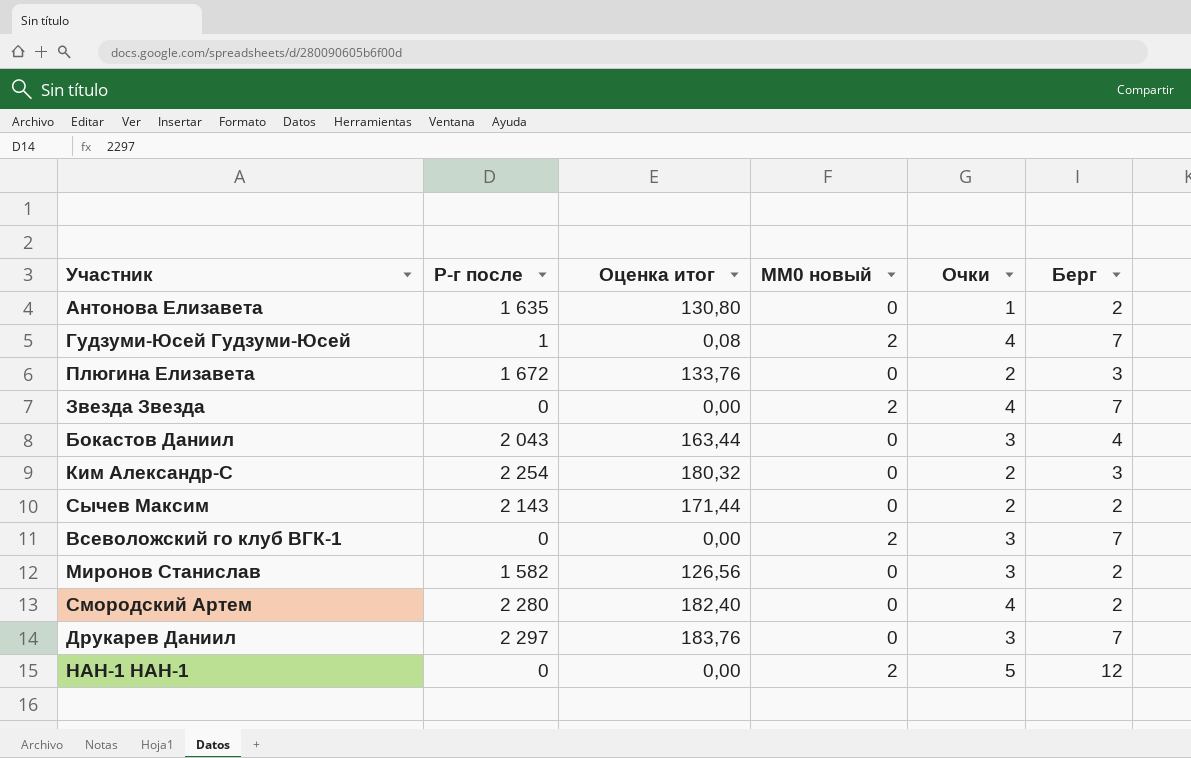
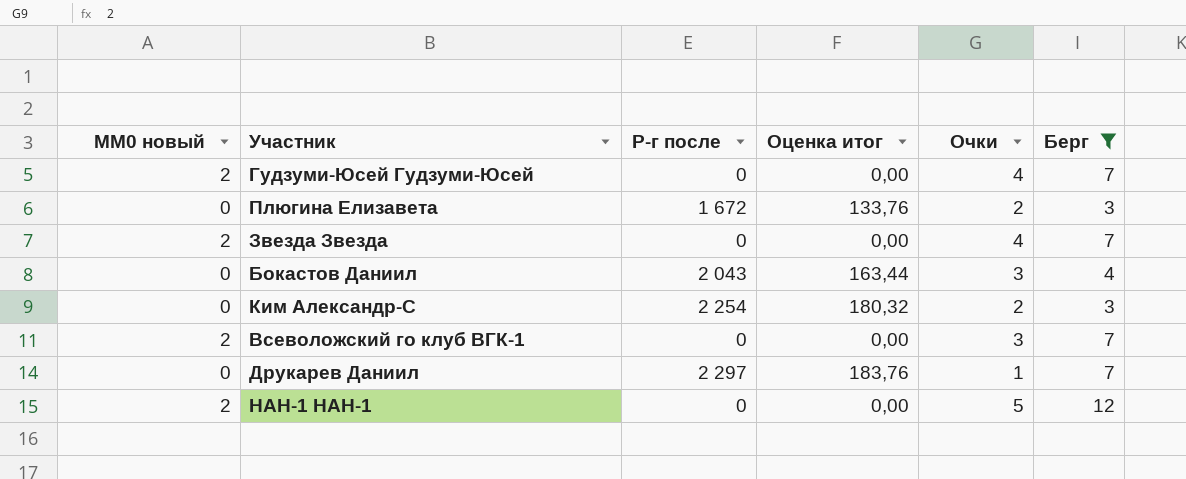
filter: none -> Берг != 2
column MM0 новый | position: 4 -> 1
Гудзуми-Юсей Гудзуми-Юсей | Р-г после: 1 -> 0
Гудзуми-Юсей Гудзуми-Юсей | Оценка итог: 0,08 -> 0,00
Друкарев Даниил | Очки: 3 -> 1

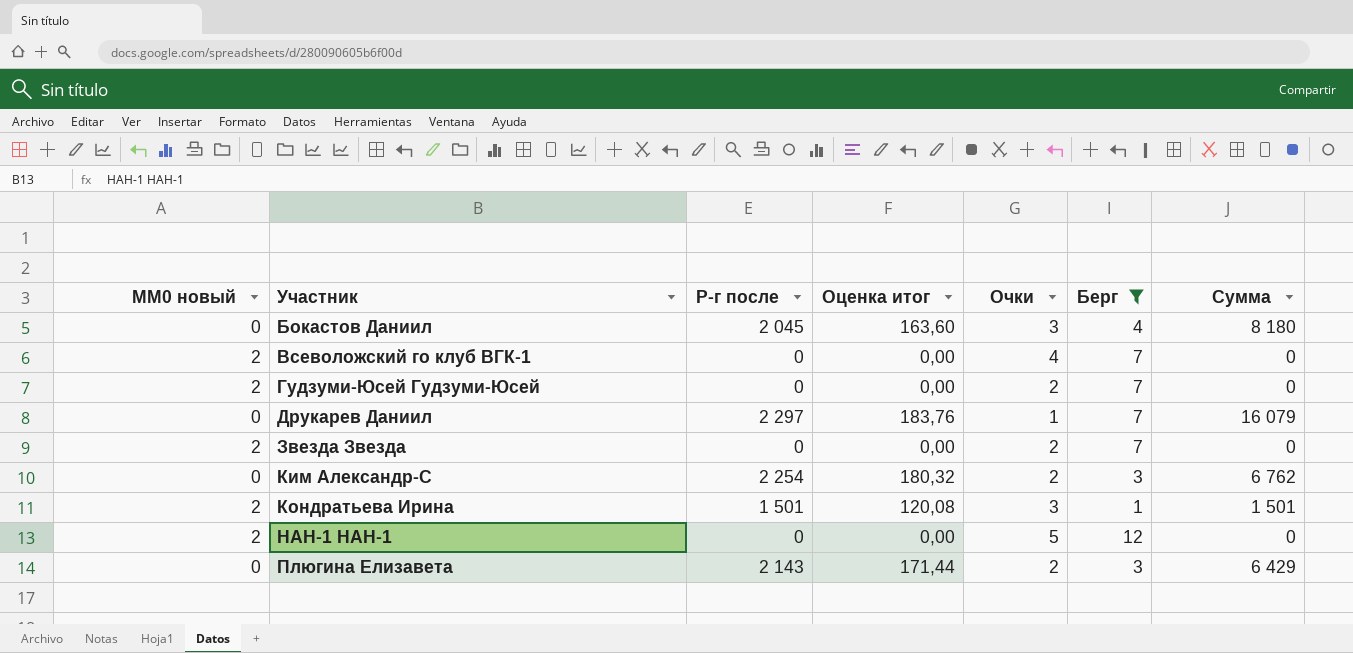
row order: none -> Участник ascending
column Сумма | formula: none -> [Р-г после] * [Берг]
Бокастов Даниил | Р-г после: 2 043 -> 2 045
Бокастов Даниил | Оценка итог: 163,44 -> 163,60
Всеволожский го клуб ВГК-1 | Очки: 3 -> 4
Гудзуми-Юсей Гудзуми-Юсей | Очки: 4 -> 2
Звезда Звезда | Очки: 4 -> 2
row Кондратьева Ирина: none -> 2 | 1 501 | 120,08 | 3 | 1 | 1 501
Плюгина Елизавета | Р-г после: 1 672 -> 2 143
Плюгина Елизавета | Оценка итог: 133,76 -> 171,44

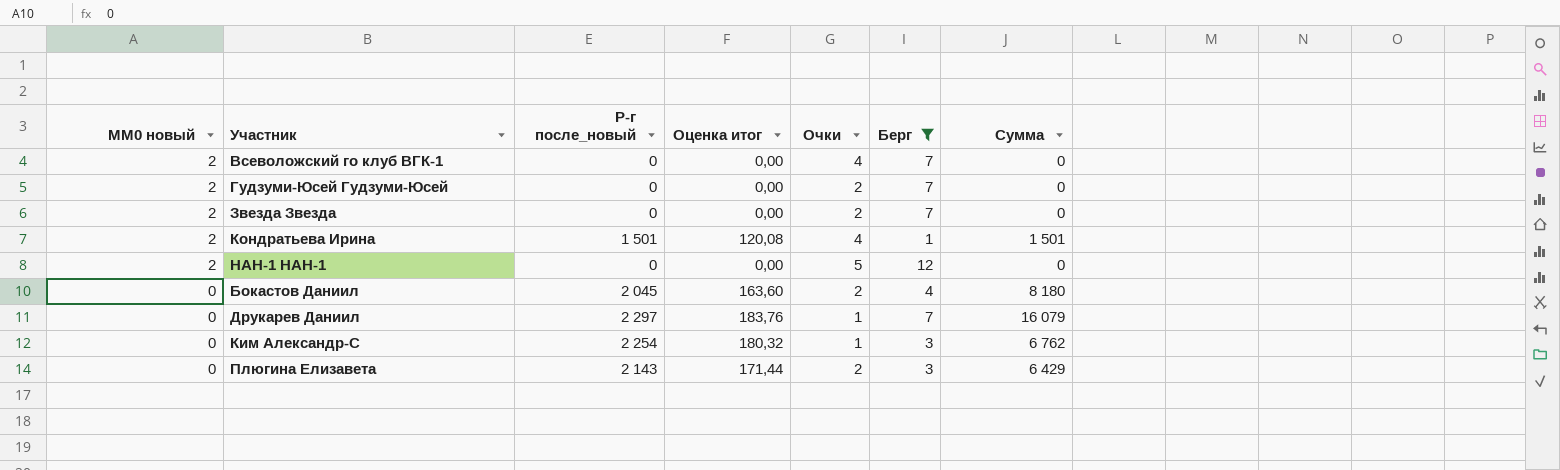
row order: Участник ascending -> MM0 новый descending
column name: Р-г после -> Р-г после_новый
Кондратьева Ирина | Очки: 3 -> 4
Бокастов Даниил | Очки: 3 -> 2
Ким Александр-С | Очки: 2 -> 1

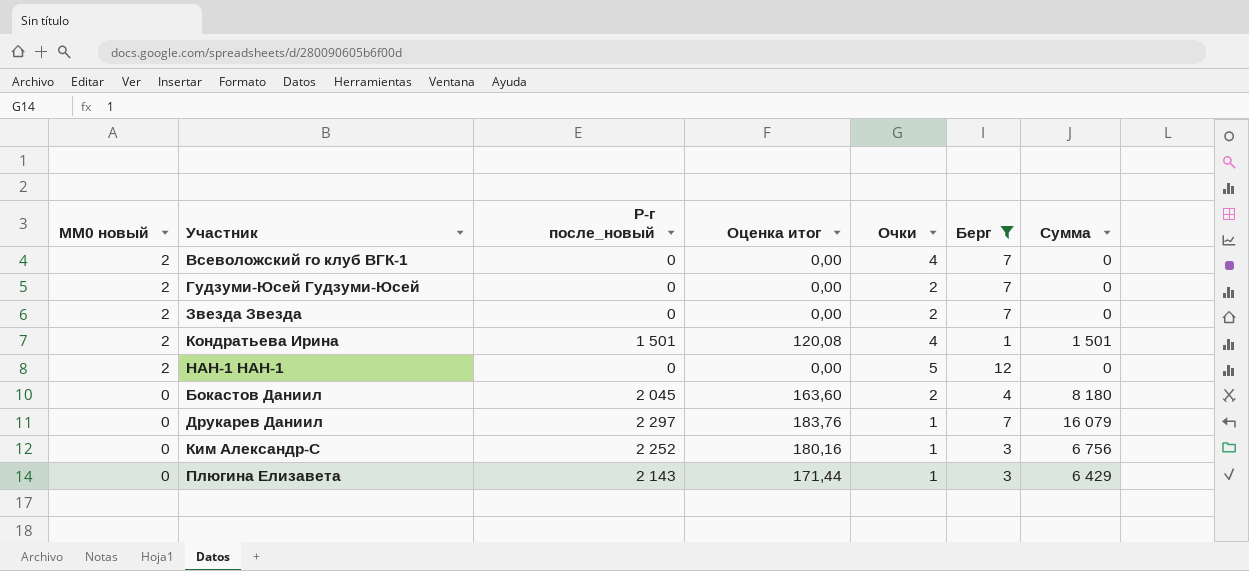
Ким Александр-С | Р-г после_новый: 2 254 -> 2 252
Ким Александр-С | Оценка итог: 180,32 -> 180,16
Ким Александр-С | Сумма: 6 762 -> 6 756
Плюгина Елизавета | Очки: 2 -> 1

